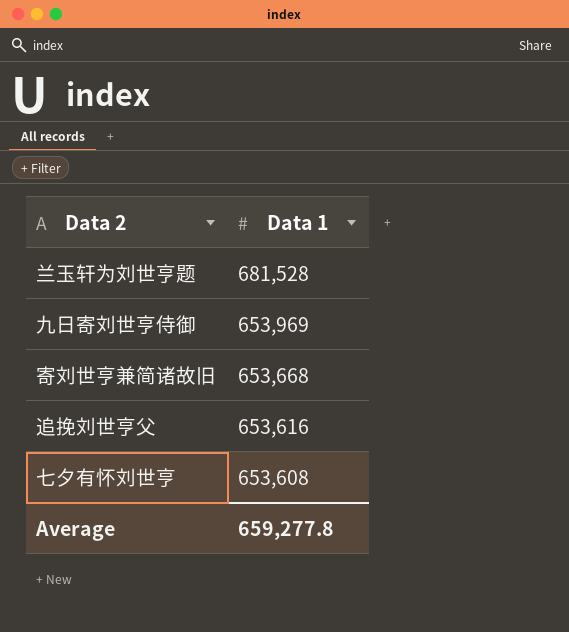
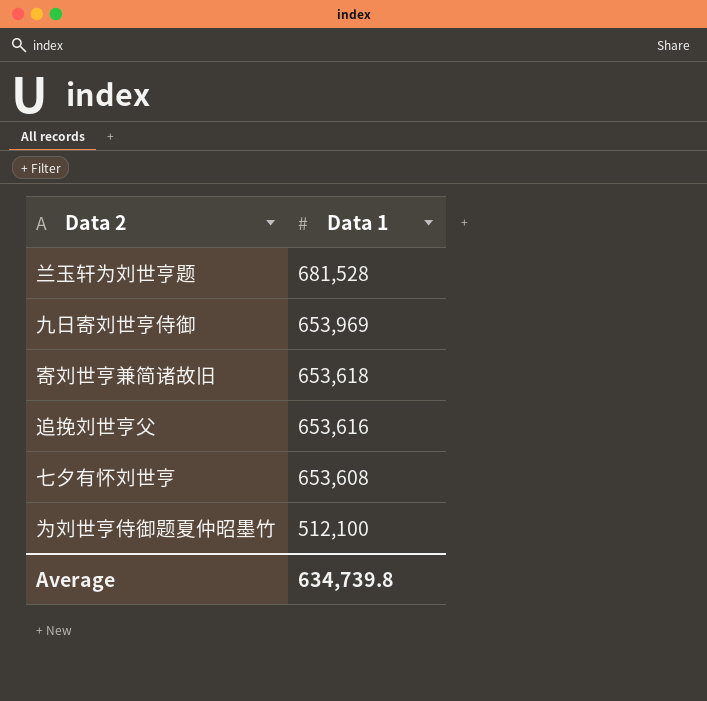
寄刘世亨兼简诸故旧 | Data 1: 653,668 -> 653,618
row 为刘世亨侍御题夏仲昭墨竹: none -> 512,100
Average | Data 1: 659,277.8 -> 634,739.8

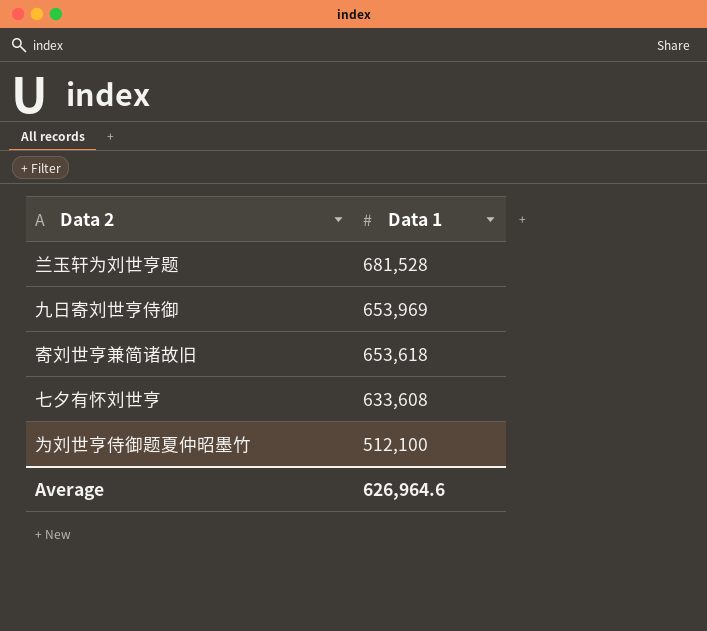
row 追挽刘世亨父: 653,616 -> none
七夕有怀刘世亨 | Data 1: 653,608 -> 633,608
Average | Data 1: 634,739.8 -> 626,964.6

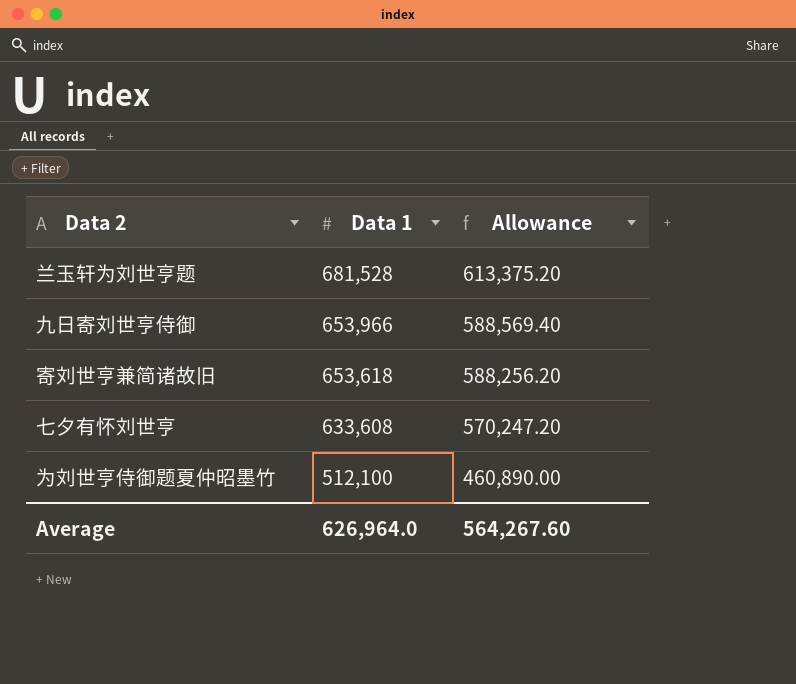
column Allowance | formula: none -> [Data 1] * 0.9
九日寄刘世亨侍御 | Data 1: 653,969 -> 653,966
Average | Data 1: 626,964.6 -> 626,964.0

